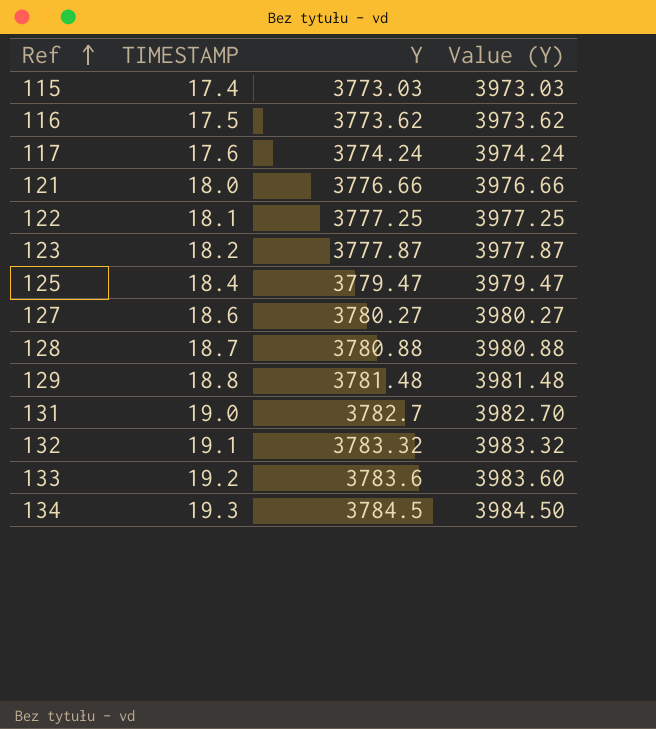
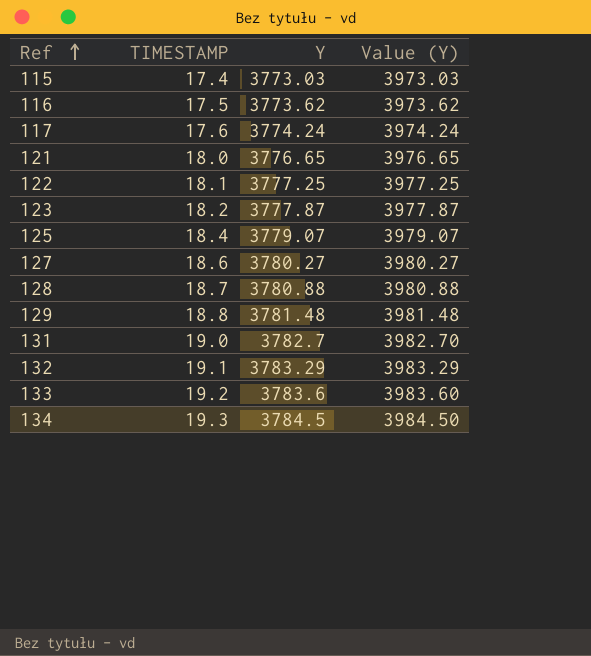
121 | Y: 3776.66 -> 3776.65
121 | Value (Y): 3976.66 -> 3976.65
125 | Y: 3779.47 -> 3779.07
125 | Value (Y): 3979.47 -> 3979.07
132 | Y: 3783.32 -> 3783.29
132 | Value (Y): 3983.32 -> 3983.29

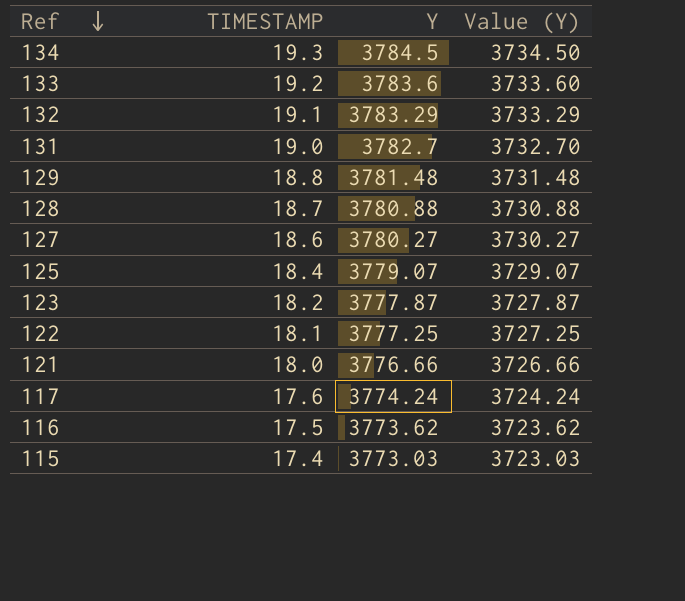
row order: Ref ascending -> Ref descending
column Value (Y) | formula: [Y] + 200 -> [Y] - 50
121 | Y: 3776.65 -> 3776.66

